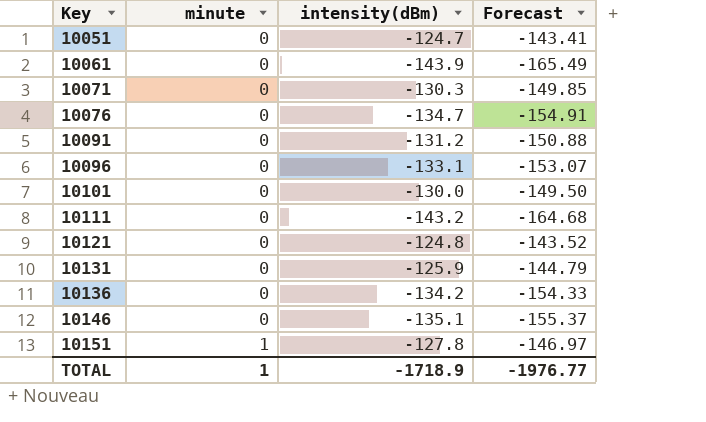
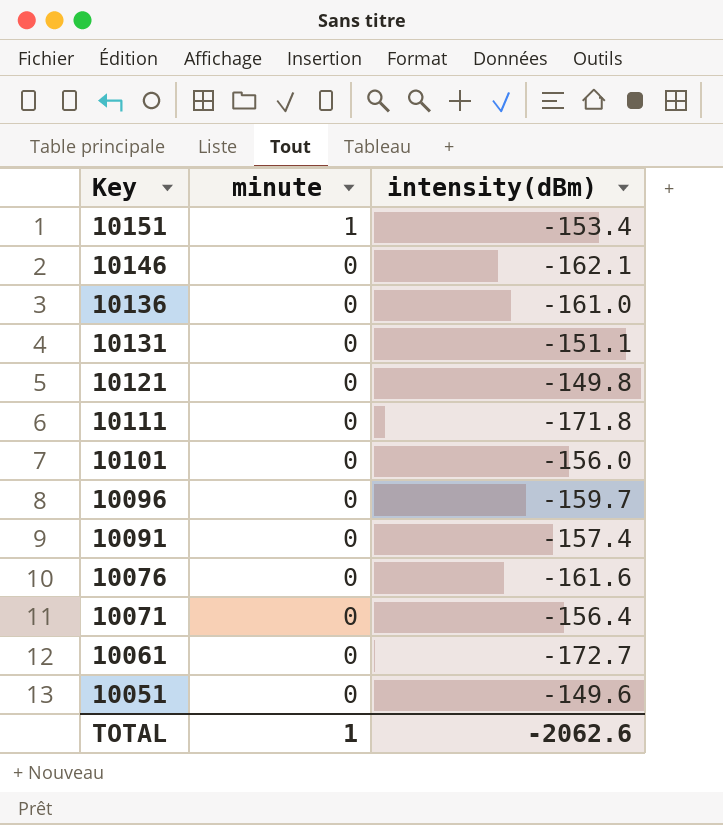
row order: Key ascending -> Key descending
column Forecast | formula: [intensity(dBm)] * 1.15 -> none
10151 | intensity(dBm): -127.8 -> -153.4
10146 | intensity(dBm): -135.1 -> -162.1
10136 | intensity(dBm): -134.2 -> -161.0
10131 | intensity(dBm): -125.9 -> -151.1
10121 | intensity(dBm): -124.8 -> -149.8
10111 | intensity(dBm): -143.2 -> -171.8
10101 | intensity(dBm): -130.0 -> -156.0
10096 | intensity(dBm): -133.1 -> -159.7
10091 | intensity(dBm): -131.2 -> -157.4
10076 | intensity(dBm): -134.7 -> -161.6
10071 | intensity(dBm): -130.3 -> -156.4
10061 | intensity(dBm): -143.9 -> -172.7
10051 | intensity(dBm): -124.7 -> -149.6
TOTAL | intensity(dBm): -1718.9 -> -2062.6

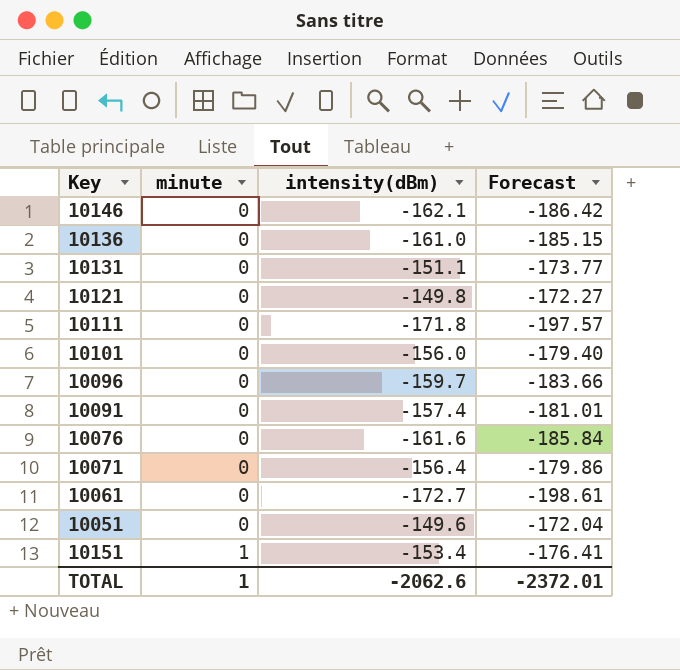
row order: Key descending -> minute ascending
column Forecast | formula: none -> [intensity(dBm)] * 1.15

